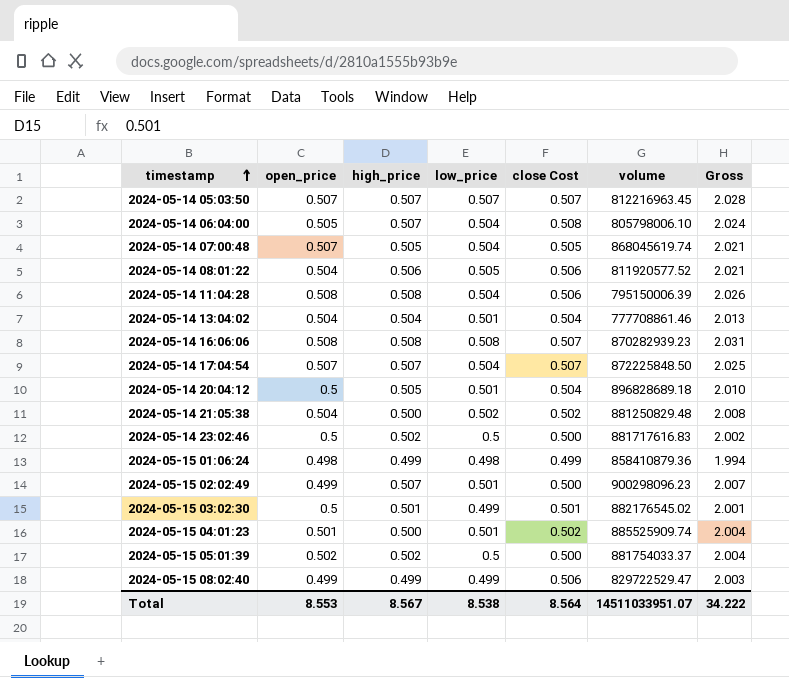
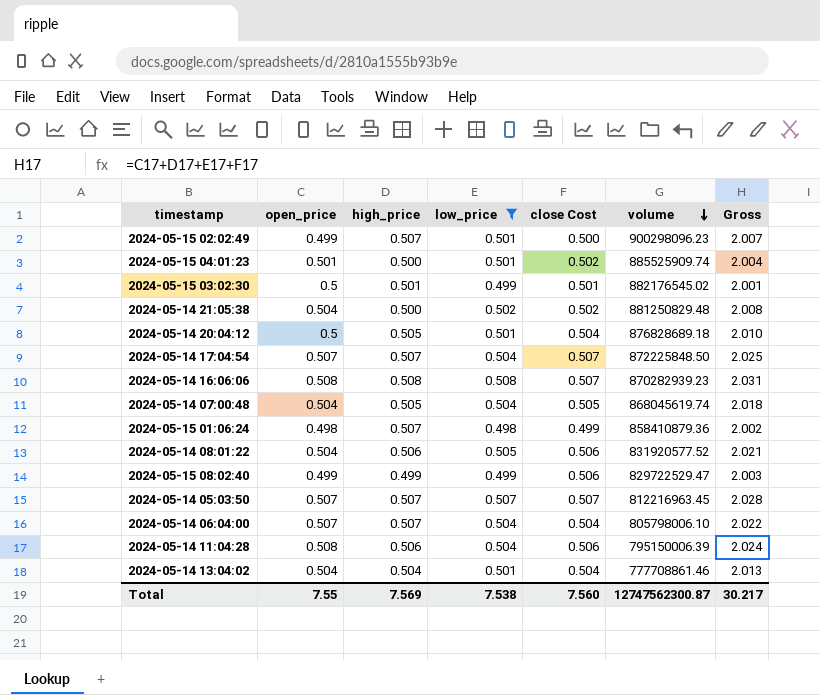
filter: none -> low_price != 0.5
row order: timestamp ascending -> volume descending
2024-05-14 20:04:12 | volume: 896828689.18 -> 876828689.18
2024-05-14 07:00:48 | open_price: 0.507 -> 0.504
2024-05-14 07:00:48 | Gross: 2.021 -> 2.018
2024-05-15 01:06:24 | high_price: 0.499 -> 0.507
2024-05-15 01:06:24 | Gross: 1.994 -> 2.002
2024-05-14 08:01:22 | volume: 811920577.52 -> 831920577.52
2024-05-14 06:04:00 | open_price: 0.505 -> 0.507
2024-05-14 06:04:00 | close Cost: 0.508 -> 0.504
2024-05-14 06:04:00 | Gross: 2.024 -> 2.022
2024-05-14 11:04:28 | high_price: 0.508 -> 0.506
2024-05-14 11:04:28 | Gross: 2.026 -> 2.024
Total | open_price: 8.553 -> 7.55
Total | high_price: 8.567 -> 7.569
Total | low_price: 8.538 -> 7.538
Total | close Cost: 8.564 -> 7.560
Total | volume: 14511033951.07 -> 12747562300.87
Total | Gross: 34.222 -> 30.217

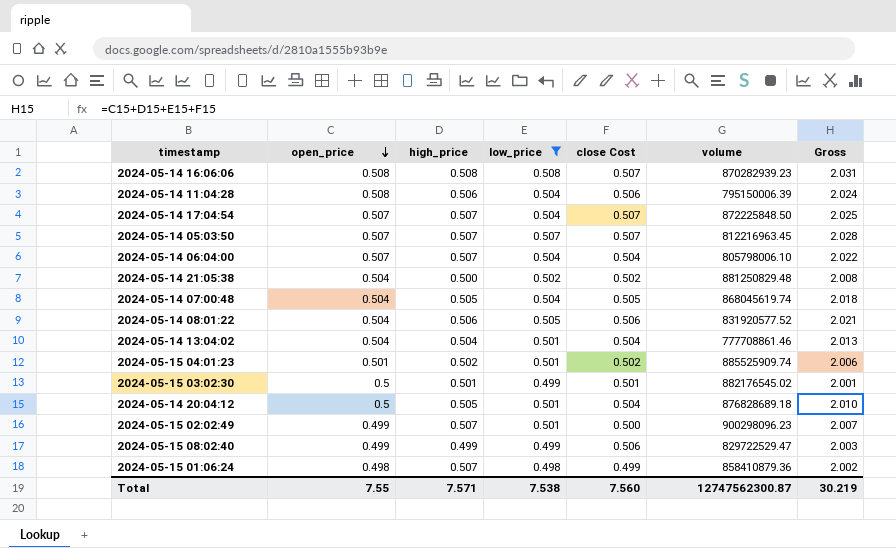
row order: volume descending -> open_price descending
2024-05-15 04:01:23 | high_price: 0.500 -> 0.502
2024-05-15 04:01:23 | Gross: 2.004 -> 2.006
Total | high_price: 7.569 -> 7.571
Total | Gross: 30.217 -> 30.219

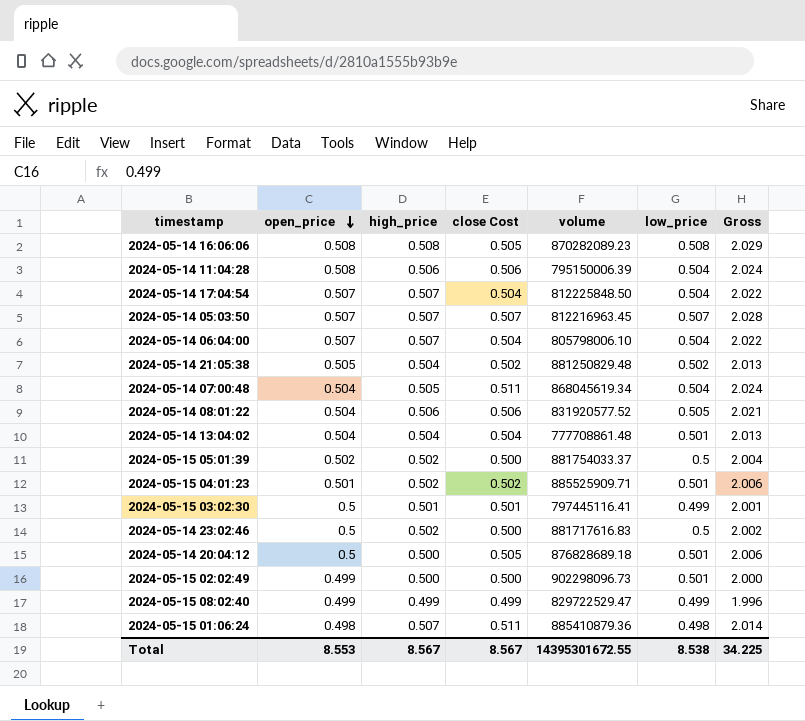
filter: low_price != 0.5 -> none
column low_price | position: 4 -> 6
2024-05-14 16:06:06 | close Cost: 0.507 -> 0.505
2024-05-14 16:06:06 | volume: 870282939.23 -> 870282089.23
2024-05-14 16:06:06 | Gross: 2.031 -> 2.029
2024-05-14 17:04:54 | close Cost: 0.507 -> 0.504
2024-05-14 17:04:54 | volume: 872225848.50 -> 812225848.50
2024-05-14 17:04:54 | Gross: 2.025 -> 2.022
2024-05-14 21:05:38 | open_price: 0.504 -> 0.505
2024-05-14 21:05:38 | high_price: 0.500 -> 0.504
2024-05-14 21:05:38 | Gross: 2.008 -> 2.013
2024-05-14 07:00:48 | close Cost: 0.505 -> 0.511
2024-05-14 07:00:48 | volume: 868045619.74 -> 868045619.34
2024-05-14 07:00:48 | Gross: 2.018 -> 2.024
2024-05-14 13:04:02 | volume: 777708861.46 -> 777708861.48
2024-05-15 04:01:23 | volume: 885525909.74 -> 885525909.71
2024-05-15 03:02:30 | volume: 882176545.02 -> 797445116.41
2024-05-14 20:04:12 | high_price: 0.505 -> 0.500
2024-05-14 20:04:12 | close Cost: 0.504 -> 0.505
2024-05-14 20:04:12 | Gross: 2.010 -> 2.006
2024-05-15 02:02:49 | high_price: 0.507 -> 0.500
2024-05-15 02:02:49 | volume: 900298096.23 -> 902298096.73
2024-05-15 02:02:49 | Gross: 2.007 -> 2.000
2024-05-15 08:02:40 | close Cost: 0.506 -> 0.499
2024-05-15 08:02:40 | Gross: 2.003 -> 1.996
2024-05-15 01:06:24 | close Cost: 0.499 -> 0.511
2024-05-15 01:06:24 | volume: 858410879.36 -> 885410879.36
2024-05-15 01:06:24 | Gross: 2.002 -> 2.014
Total | open_price: 7.55 -> 8.553
Total | high_price: 7.571 -> 8.567
Total | close Cost: 7.560 -> 8.567
Total | volume: 12747562300.87 -> 14395301672.55
Total | low_price: 7.538 -> 8.538
Total | Gross: 30.219 -> 34.225

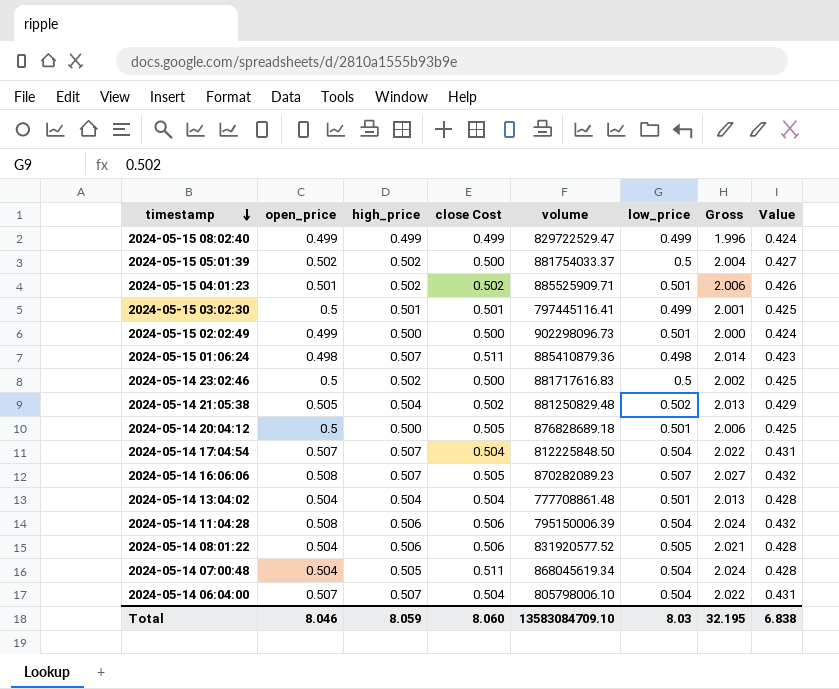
row order: open_price descending -> timestamp descending
column Value | formula: none -> [open_price] * 0.85
row 2024-05-14 05:03:50: 0.507 | 0.507 | 0.507 | 812216963.45 | 0.507 | 2.028 -> none
2024-05-14 16:06:06 | high_price: 0.508 -> 0.507
2024-05-14 16:06:06 | low_price: 0.508 -> 0.507
2024-05-14 16:06:06 | Gross: 2.029 -> 2.027
Total | open_price: 8.553 -> 8.046
Total | high_price: 8.567 -> 8.059
Total | close Cost: 8.567 -> 8.060
Total | volume: 14395301672.55 -> 13583084709.10
Total | low_price: 8.538 -> 8.03
Total | Gross: 34.225 -> 32.195

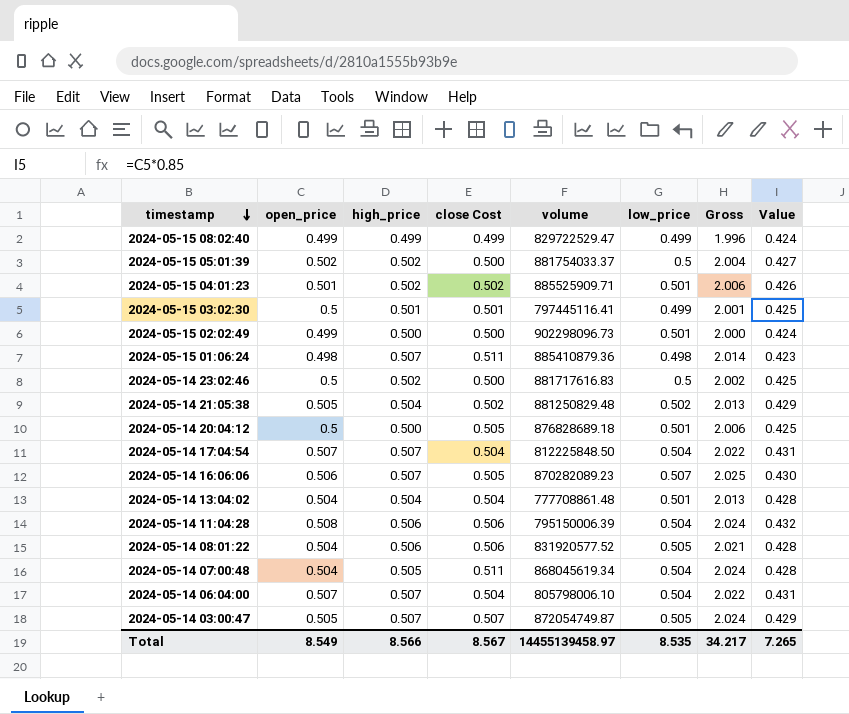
2024-05-14 16:06:06 | open_price: 0.508 -> 0.506
2024-05-14 16:06:06 | Gross: 2.027 -> 2.025
2024-05-14 16:06:06 | Value: 0.432 -> 0.430
row 2024-05-14 03:00:47: none -> 0.505 | 0.507 | 0.507 | 872054749.87 | 0.505 | 2.024 | 0.429
Total | open_price: 8.046 -> 8.549
Total | high_price: 8.059 -> 8.566
Total | close Cost: 8.060 -> 8.567
Total | volume: 13583084709.10 -> 14455139458.97
Total | low_price: 8.03 -> 8.535
Total | Gross: 32.195 -> 34.217
Total | Value: 6.838 -> 7.265

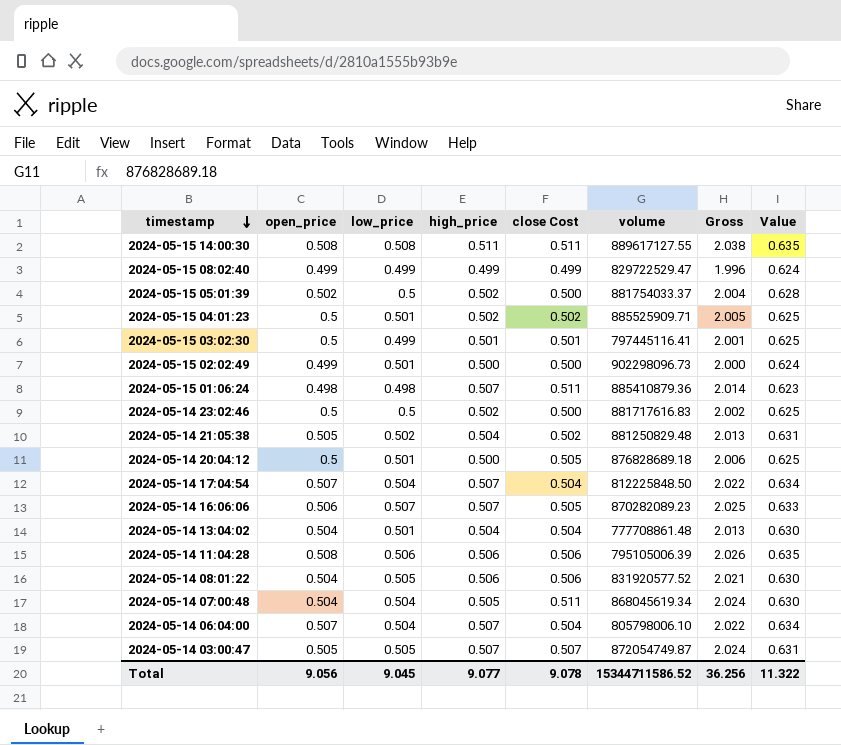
column low_price | position: 6 -> 3
column Value | formula: [open_price] * 0.85 -> [open_price] * 1.25
row 2024-05-15 14:00:30: none -> 0.508 | 0.508 | 0.511 | 0.511 | 889617127.55 | 2.038 | 0.635
2024-05-15 04:01:23 | open_price: 0.501 -> 0.5
2024-05-15 04:01:23 | Gross: 2.006 -> 2.005
2024-05-14 11:04:28 | low_price: 0.504 -> 0.506
2024-05-14 11:04:28 | volume: 795150006.39 -> 795105006.39
2024-05-14 11:04:28 | Gross: 2.024 -> 2.026
Total | open_price: 8.549 -> 9.056
Total | low_price: 8.535 -> 9.045
Total | high_price: 8.566 -> 9.077
Total | close Cost: 8.567 -> 9.078
Total | volume: 14455139458.97 -> 15344711586.52
Total | Gross: 34.217 -> 36.256
Total | Value: 7.265 -> 11.322

